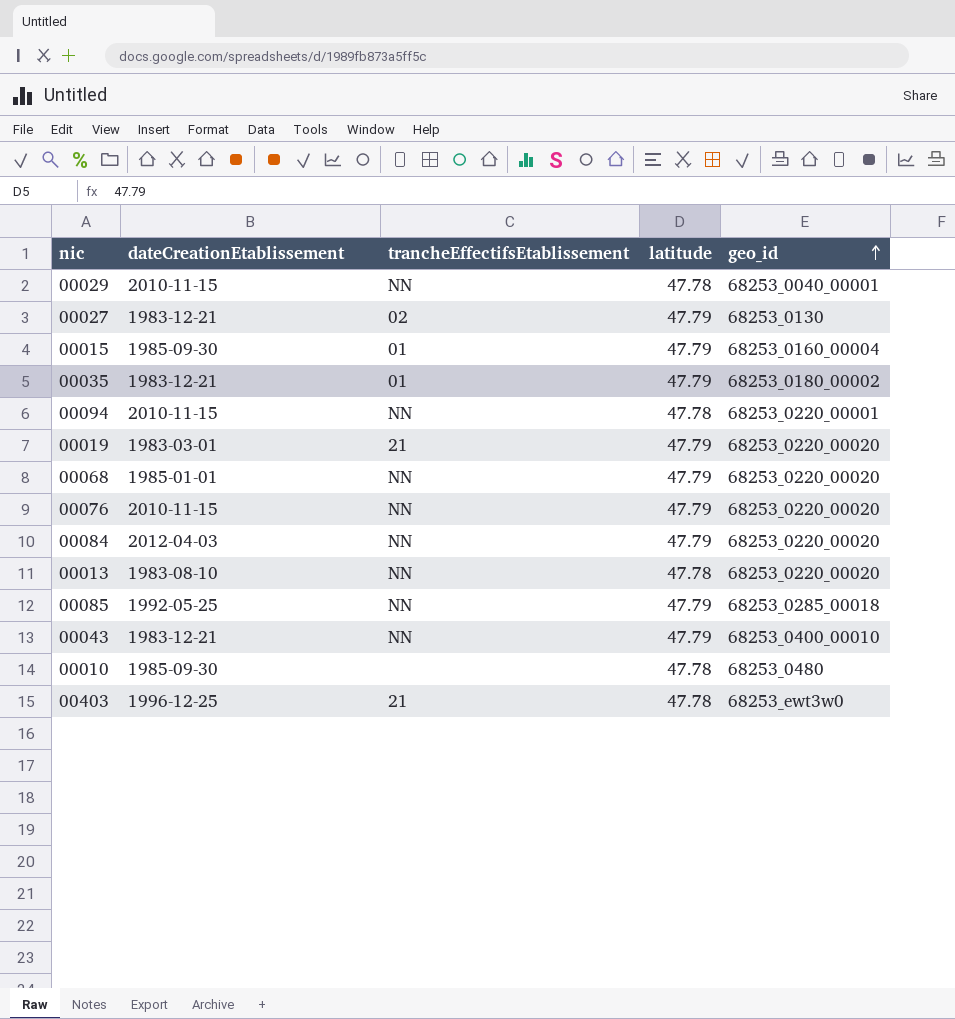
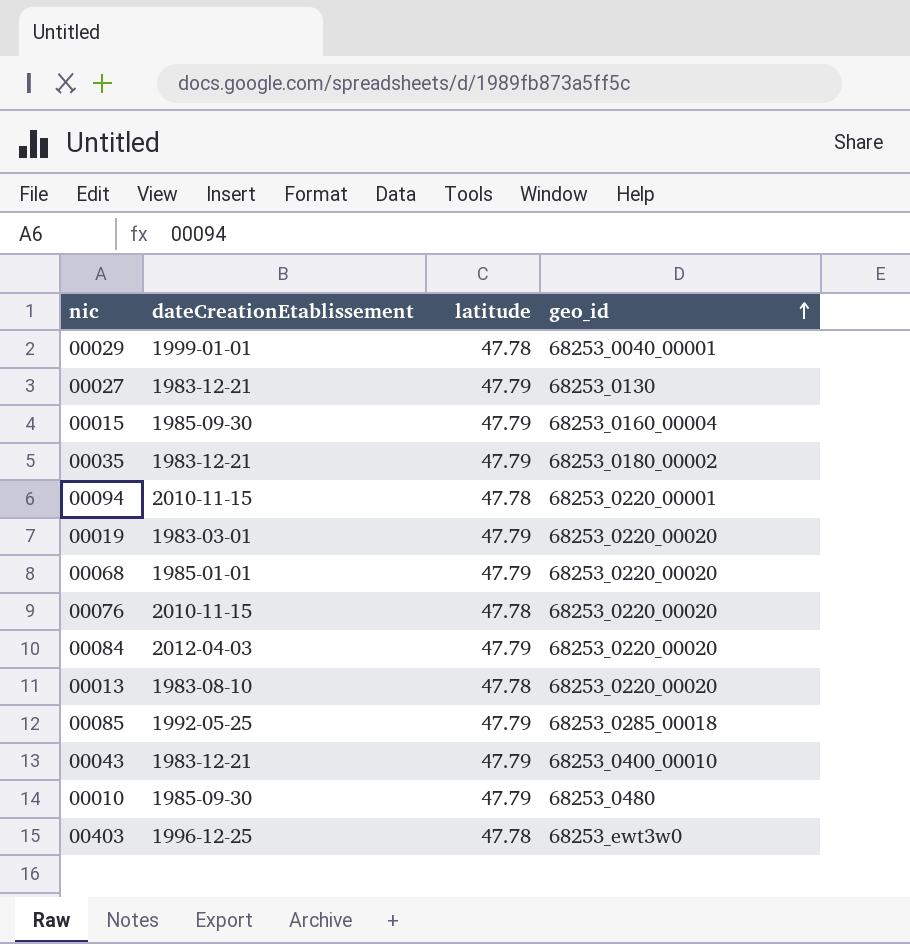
column trancheEffectifsEtablissement | position: 3 -> none
00029 | dateCreationEtablissement: 2010-11-15 -> 1999-01-01
00076 | latitude: 47.79 -> 47.78
00010 | latitude: 47.78 -> 47.79

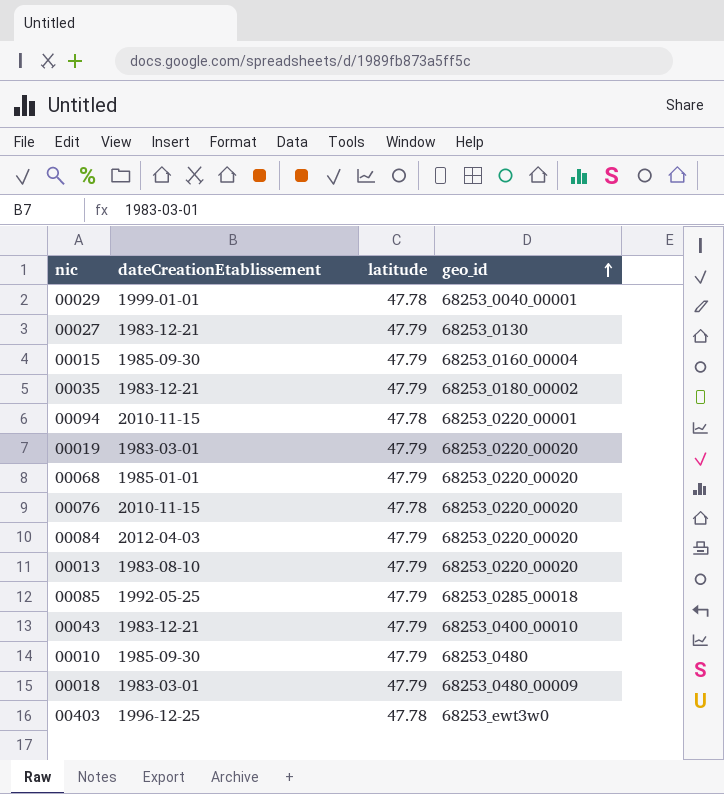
00013 | latitude: 47.78 -> 47.79
row 00018: none -> 1983-03-01 | 47.79 | 68253_0480_00009

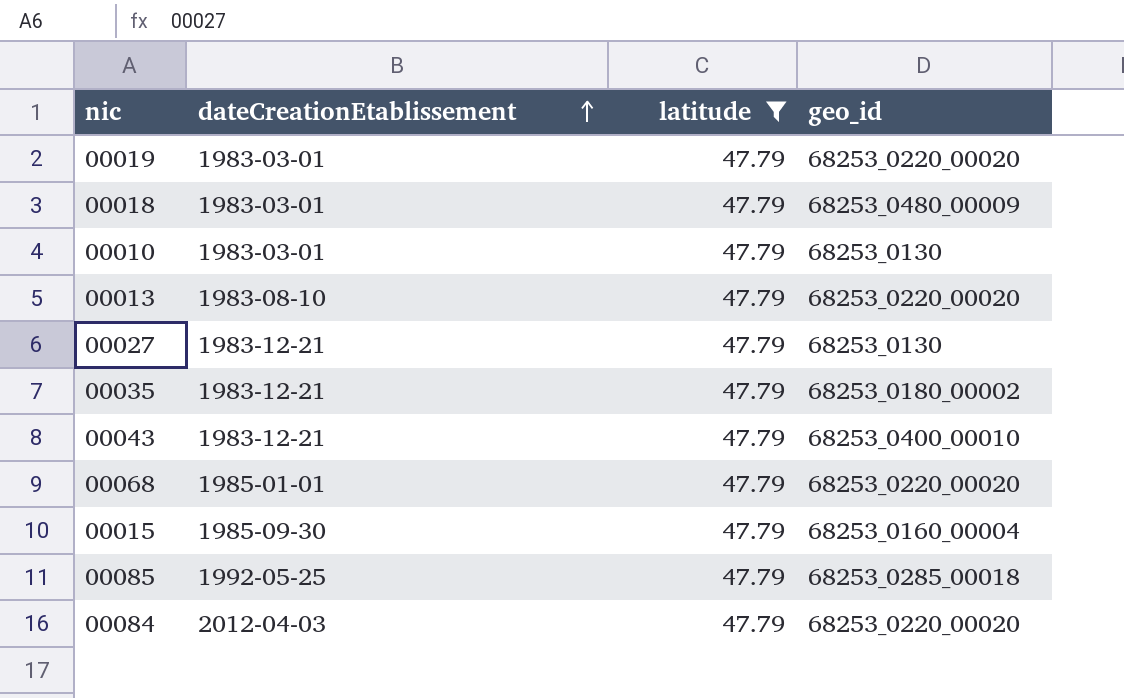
filter: none -> latitude = 47.79
row order: geo_id ascending -> dateCreationEtablissement ascending
00010 | dateCreationEtablissement: 1985-09-30 -> 1983-03-01
00010 | geo_id: 68253_0480 -> 68253_0130

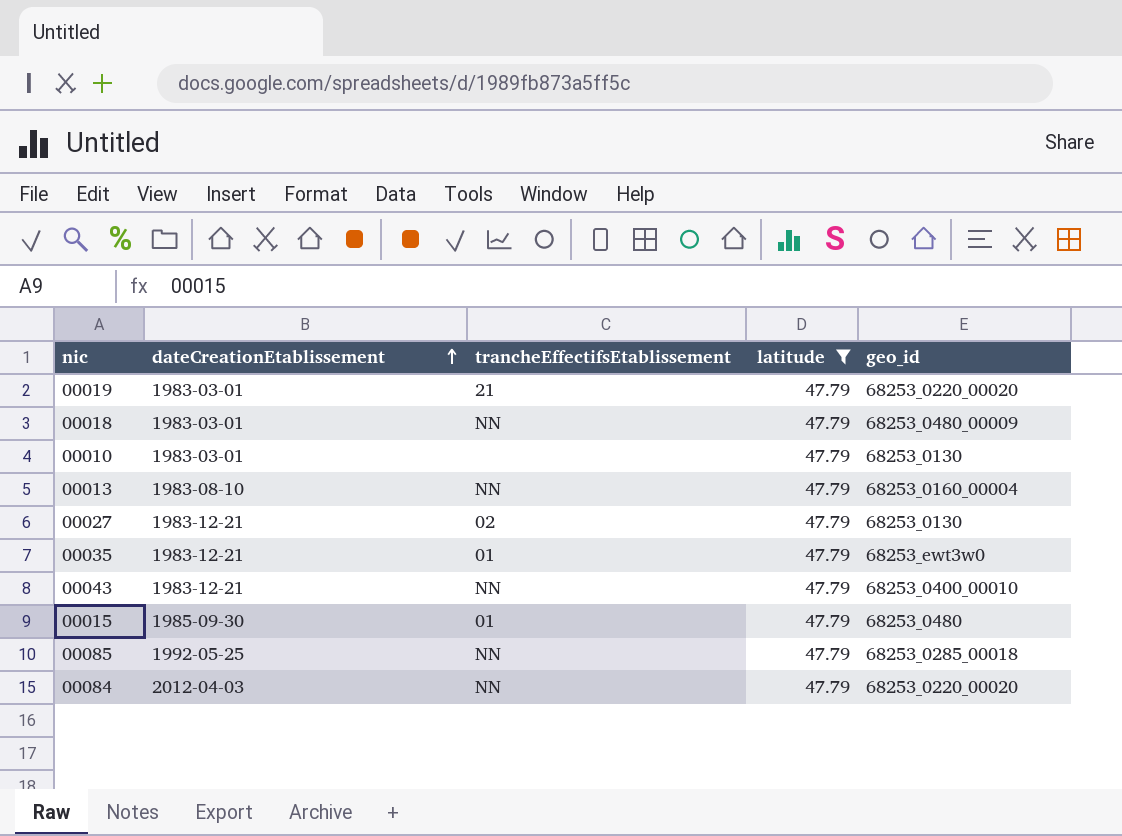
column trancheEffectifsEtablissement | position: none -> 3
row 00068: 1985-01-01 | 47.79 | 68253_0220_00020 -> none
00013 | geo_id: 68253_0220_00020 -> 68253_0160_00004
00035 | geo_id: 68253_0180_00002 -> 68253_ewt3w0
00015 | geo_id: 68253_0160_00004 -> 68253_0480

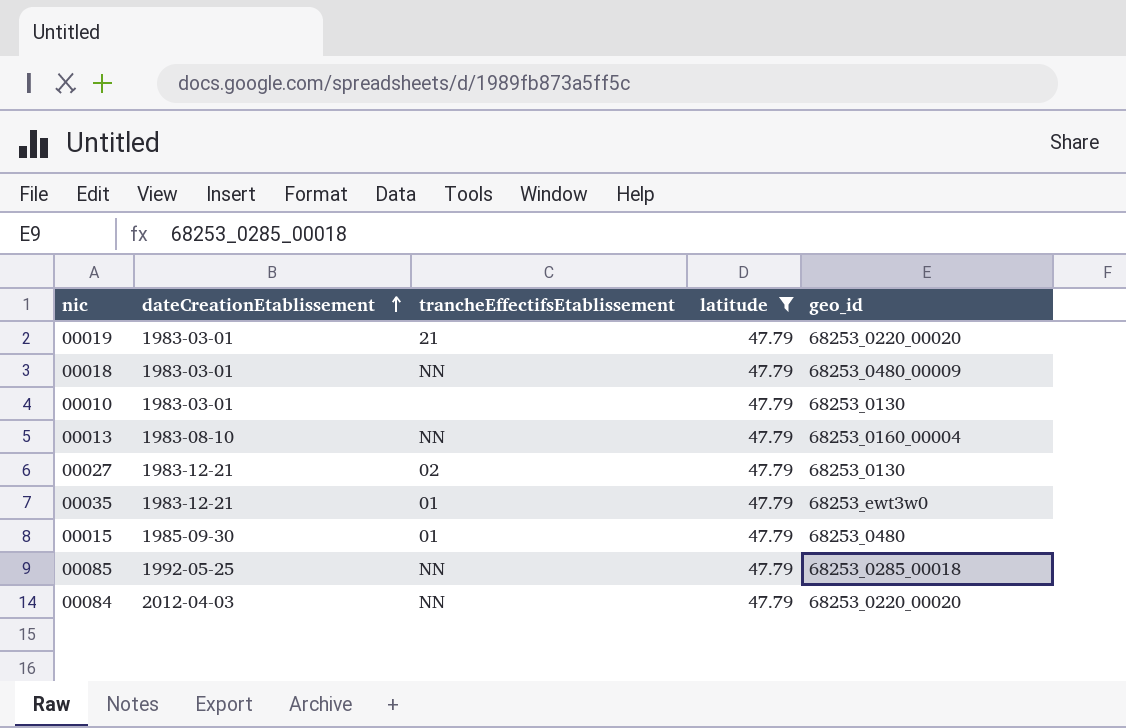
row 00043: 1983-12-21 | NN | 47.79 | 68253_0400_00010 -> none

